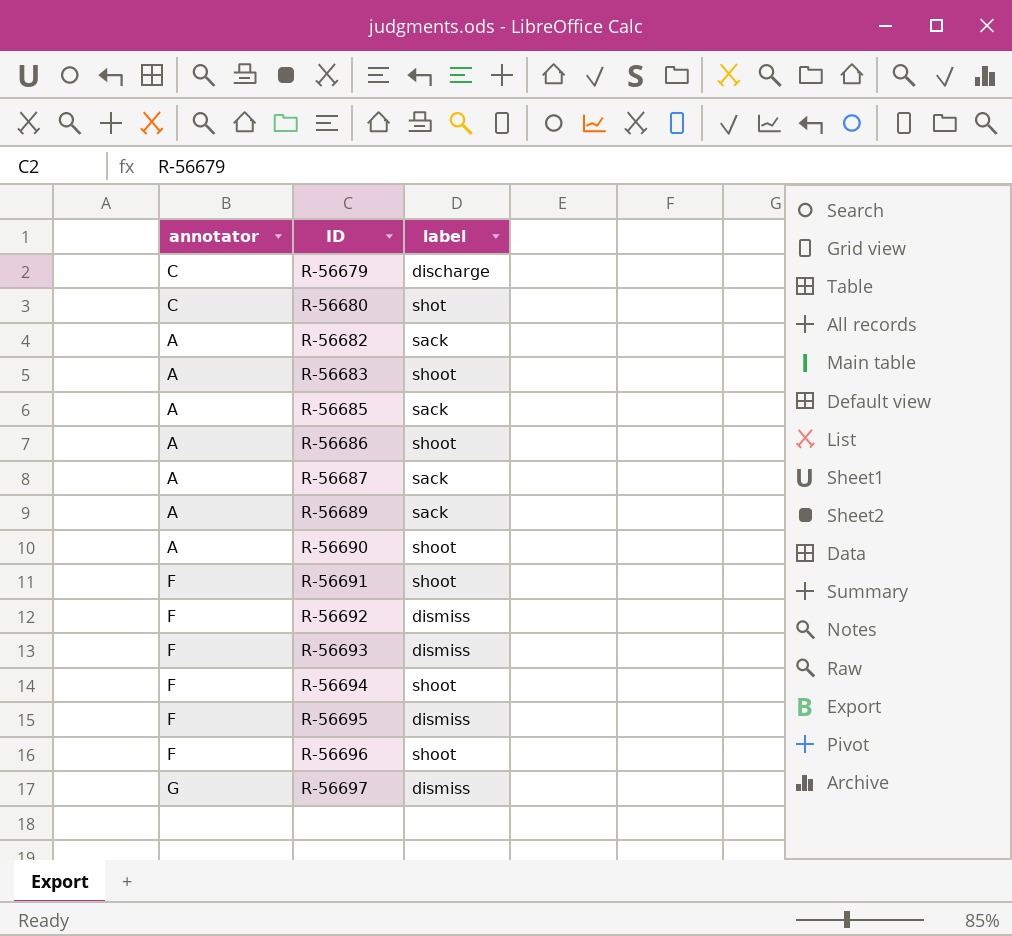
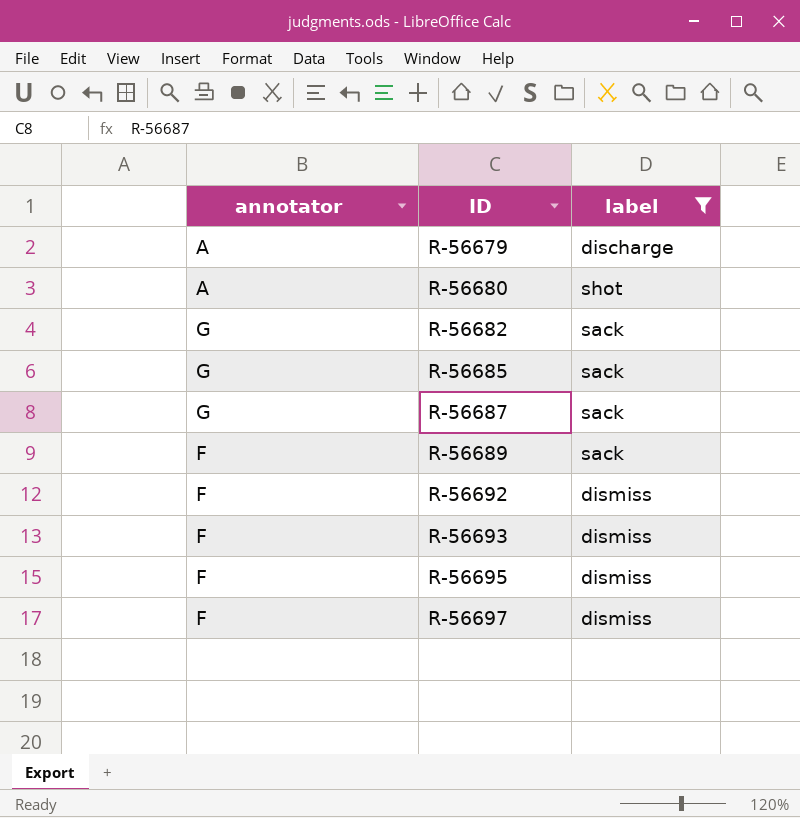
filter: none -> label != shoot
R-56679 | annotator: C -> A
R-56680 | annotator: C -> A
R-56682 | annotator: A -> G
R-56685 | annotator: A -> G
R-56687 | annotator: A -> G
R-56689 | annotator: A -> F
R-56697 | annotator: G -> F

